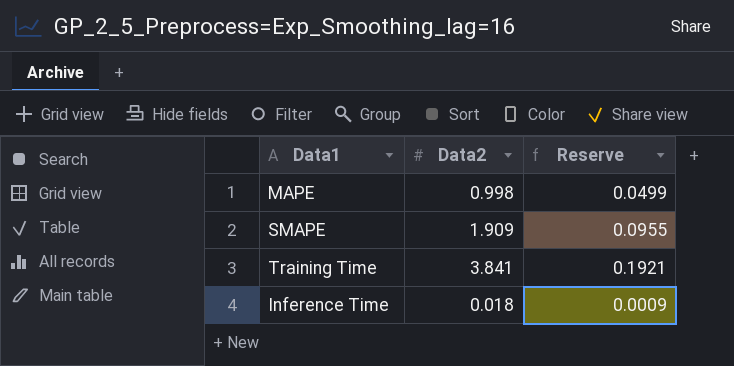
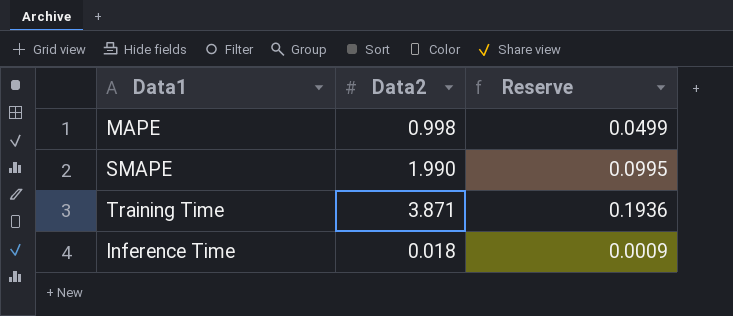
SMAPE | Data2: 1.909 -> 1.990
SMAPE | Reserve: 0.0955 -> 0.0995
Training Time | Data2: 3.841 -> 3.871
Training Time | Reserve: 0.1921 -> 0.1936

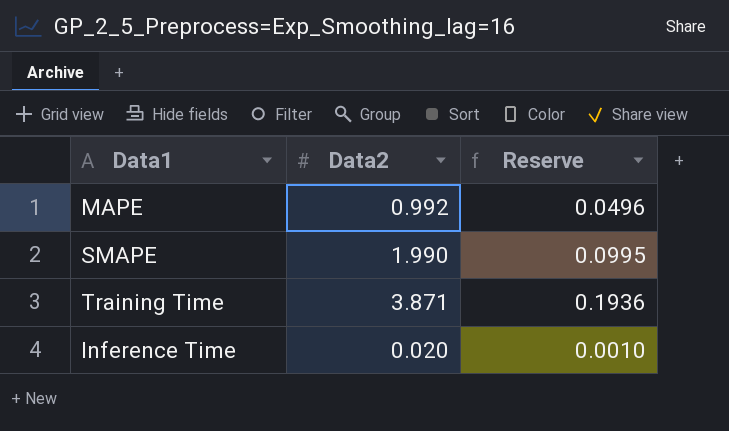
MAPE | Data2: 0.998 -> 0.992
MAPE | Reserve: 0.0499 -> 0.0496
Inference Time | Data2: 0.018 -> 0.020
Inference Time | Reserve: 0.0009 -> 0.0010

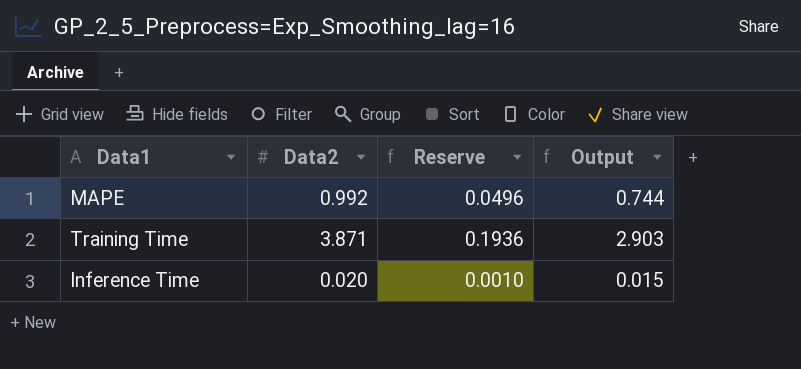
column Output | formula: none -> [Data2] * 0.75
row SMAPE: 1.990 | 0.0995 -> none

